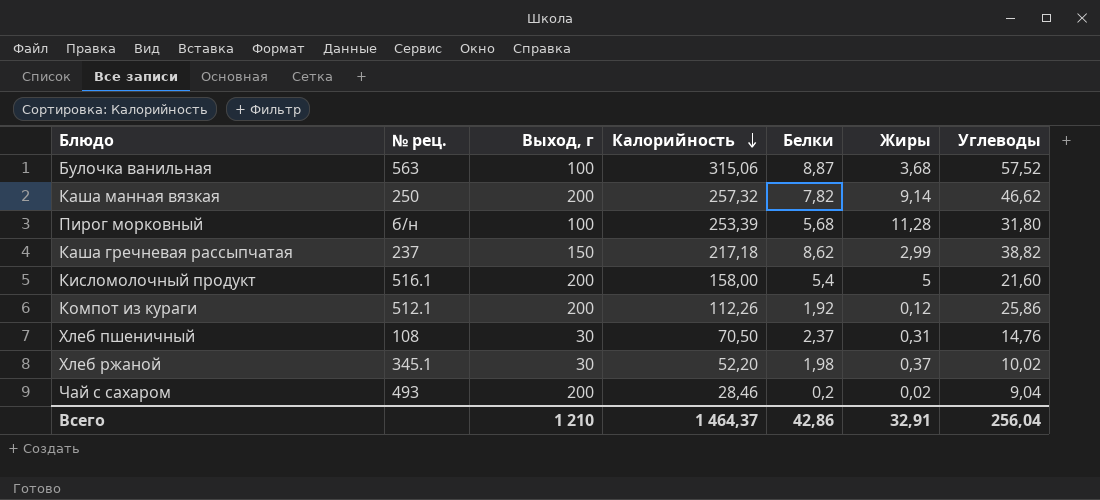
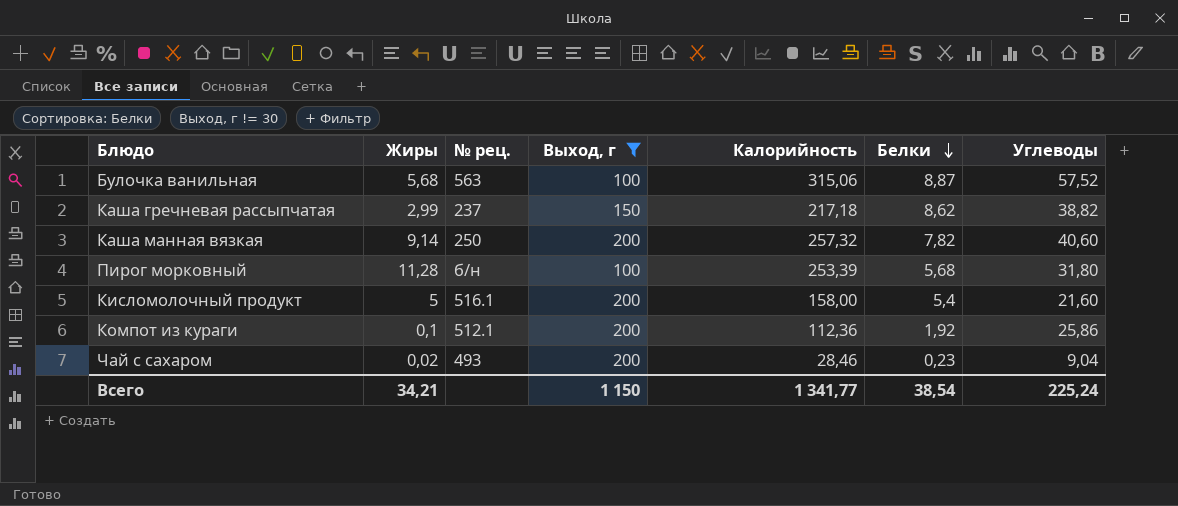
filter: none -> Выход, г != 30
row order: Калорийность descending -> Белки descending
column Жиры | position: 6 -> 2
Булочка ванильная | Жиры: 3,68 -> 5,68
Каша манная вязкая | Углеводы: 46,62 -> 40,60
Компот из кураги | Жиры: 0,12 -> 0,1
Компот из кураги | Калорийность: 112,26 -> 112,36
Чай с сахаром | Белки: 0,2 -> 0,23
Всего | Жиры: 32,91 -> 34,21
Всего | Выход, г: 1 210 -> 1 150
Всего | Калорийность: 1 464,37 -> 1 341,77
Всего | Белки: 42,86 -> 38,54
Всего | Углеводы: 256,04 -> 225,24

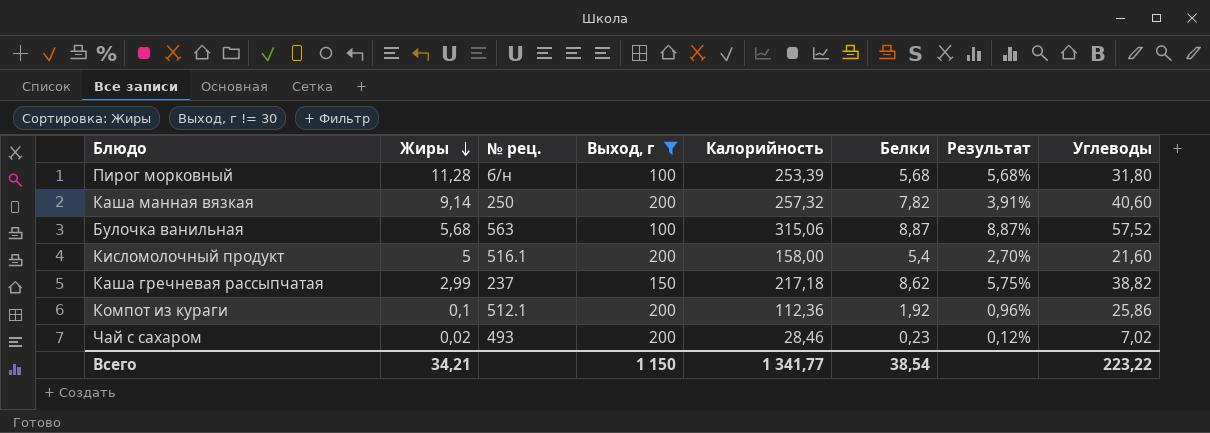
row order: Белки descending -> Жиры descending
column Результат | formula: none -> [Белки] / [Выход, г]
Чай с сахаром | Углеводы: 9,04 -> 7,02
Всего | Углеводы: 225,24 -> 223,22

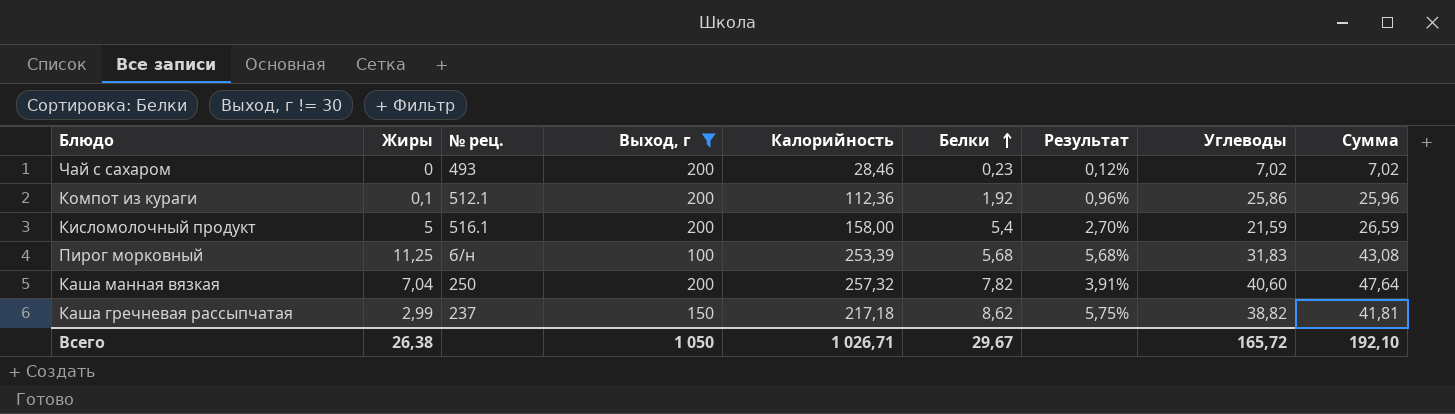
row order: Жиры descending -> Белки ascending
column Сумма | formula: none -> [Жиры] + [Углеводы]
row Булочка ванильная: 5,68 | 563 | 100 | 315,06 | 8,87 | 8,87% | 57,52 -> none
Чай с сахаром | Жиры: 0,02 -> 0
Кисломолочный продукт | Углеводы: 21,60 -> 21,59
Пирог морковный | Жиры: 11,28 -> 11,25
Пирог морковный | Углеводы: 31,80 -> 31,83
Каша манная вязкая | Жиры: 9,14 -> 7,04
Всего | Жиры: 34,21 -> 26,38
Всего | Выход, г: 1 150 -> 1 050
Всего | Калорийность: 1 341,77 -> 1 026,71
Всего | Белки: 38,54 -> 29,67
Всего | Углеводы: 223,22 -> 165,72

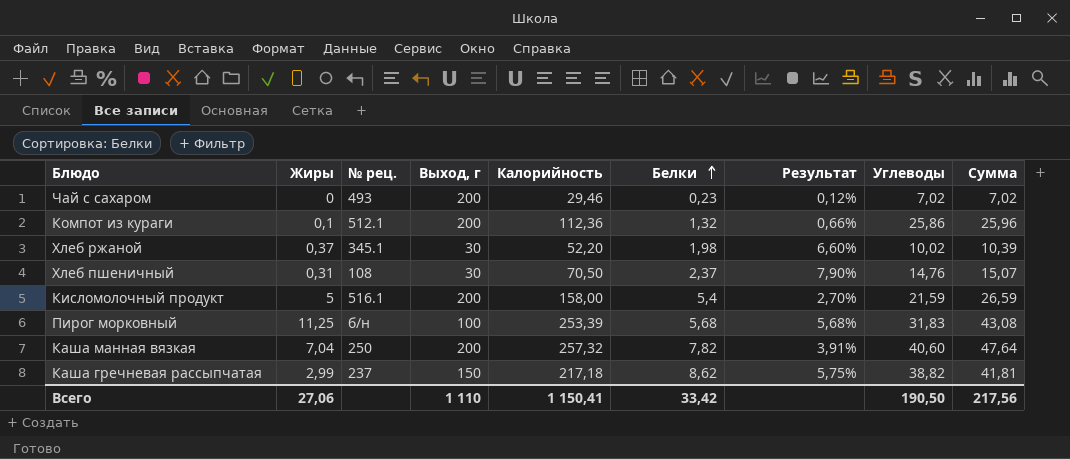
filter: Выход, г != 30 -> none
Чай с сахаром | Калорийность: 28,46 -> 29,46
Компот из кураги | Белки: 1,92 -> 1,32
Компот из кураги | Результат: 0,96% -> 0,66%
Всего | Жиры: 26,38 -> 27,06
Всего | Выход, г: 1 050 -> 1 110
Всего | Калорийность: 1 026,71 -> 1 150,41
Всего | Белки: 29,67 -> 33,42
Всего | Углеводы: 165,72 -> 190,50
Всего | Сумма: 192,10 -> 217,56

